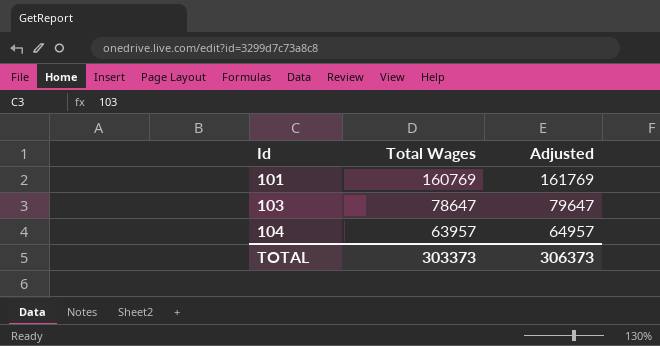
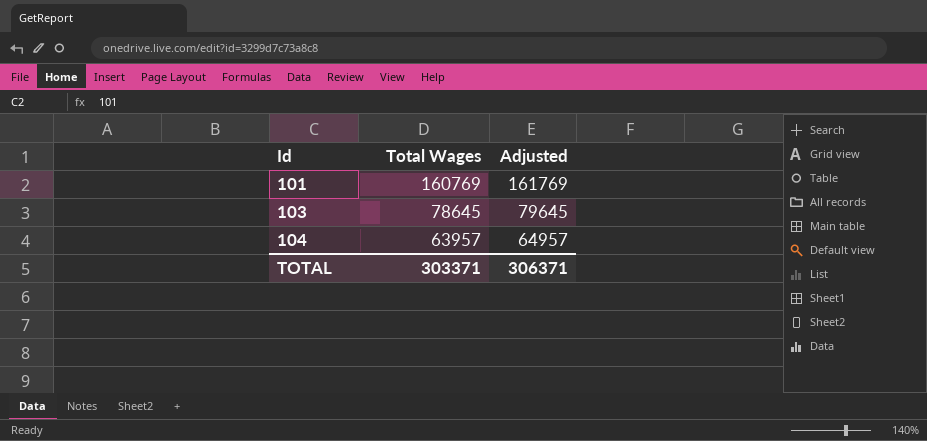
103 | Total Wages: 78647 -> 78645
103 | Adjusted: 79647 -> 79645
TOTAL | Total Wages: 303373 -> 303371
TOTAL | Adjusted: 306373 -> 306371

